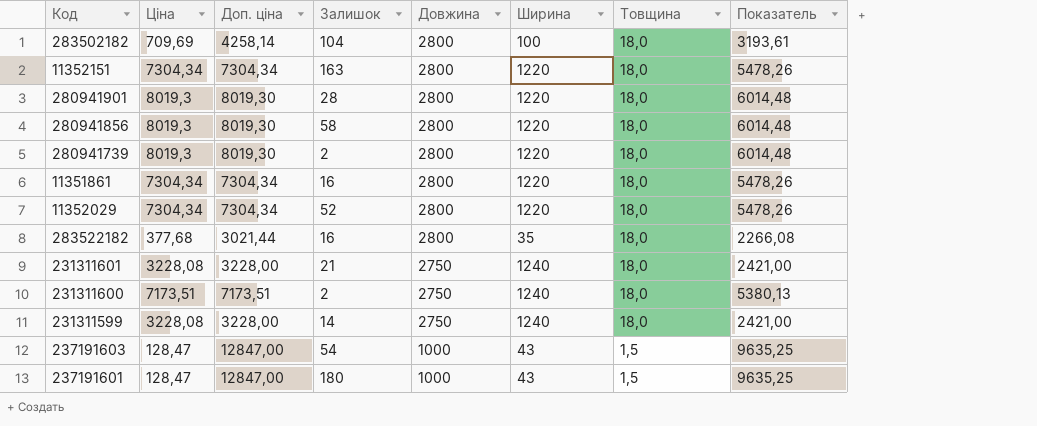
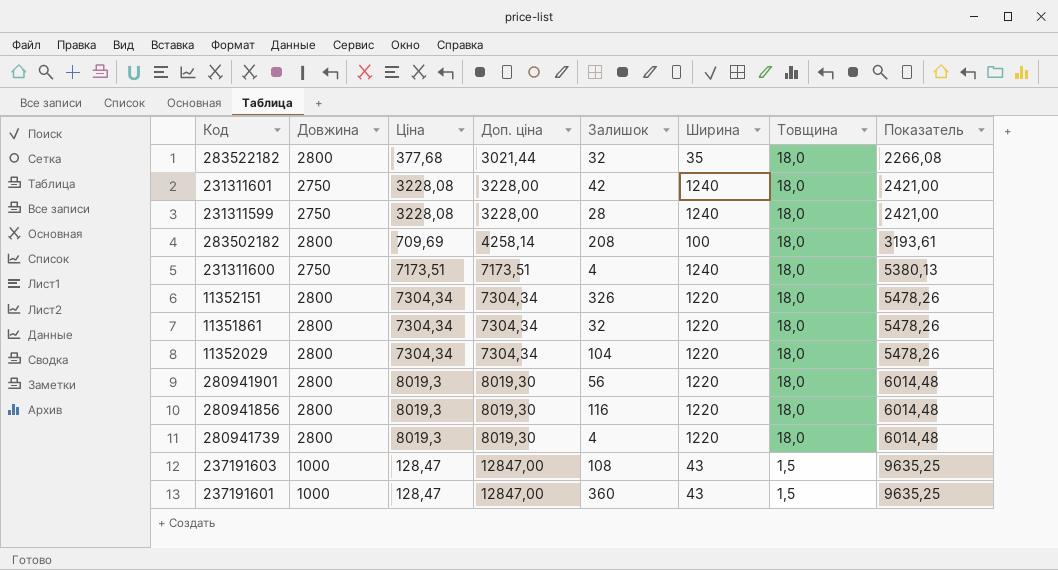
row order: Довжина descending -> Доп. ціна ascending
column Довжина | position: 5 -> 2
283522182 | Залишок: 16 -> 32
231311601 | Залишок: 21 -> 42
231311599 | Залишок: 14 -> 28
283502182 | Залишок: 104 -> 208
231311600 | Залишок: 2 -> 4
11352151 | Залишок: 163 -> 326
11351861 | Залишок: 16 -> 32
11352029 | Залишок: 52 -> 104
280941901 | Залишок: 28 -> 56
280941856 | Залишок: 58 -> 116
280941739 | Залишок: 2 -> 4
237191603 | Залишок: 54 -> 108
237191601 | Залишок: 180 -> 360

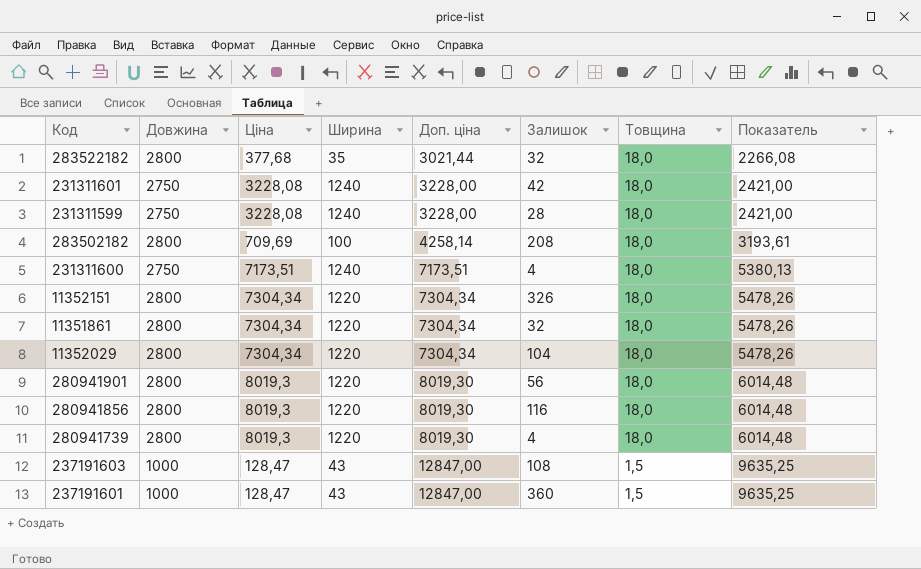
column Ширина | position: 6 -> 4

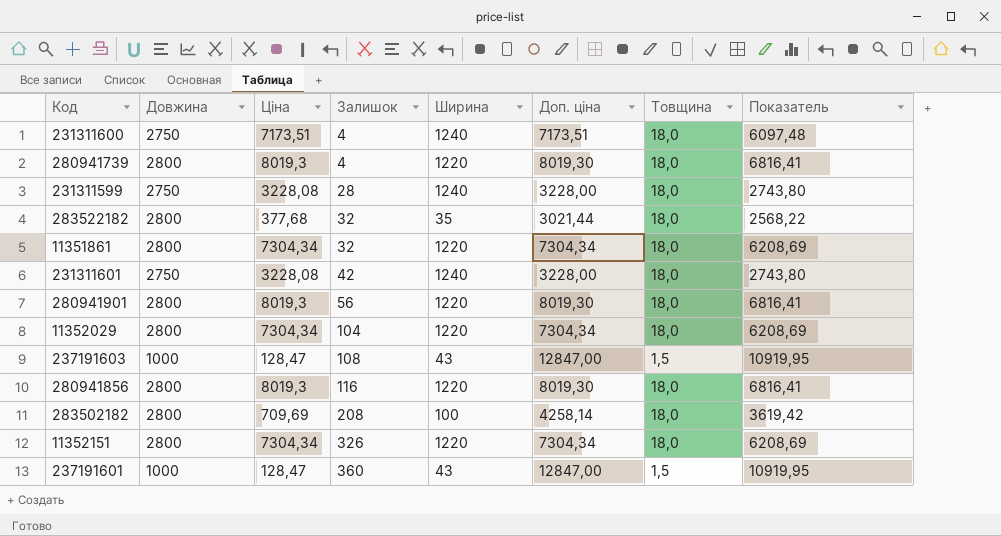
row order: Доп. ціна ascending -> Залишок ascending
column Залишок | position: 6 -> 4
column Показатель | formula: [Доп. ціна] * 0,75 -> [Доп. ціна] * 0,85

